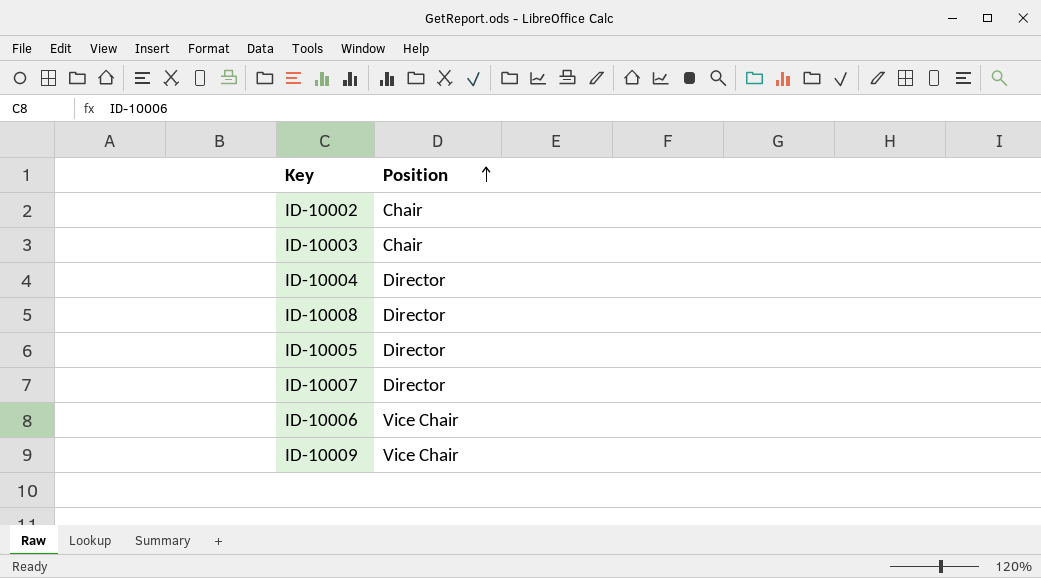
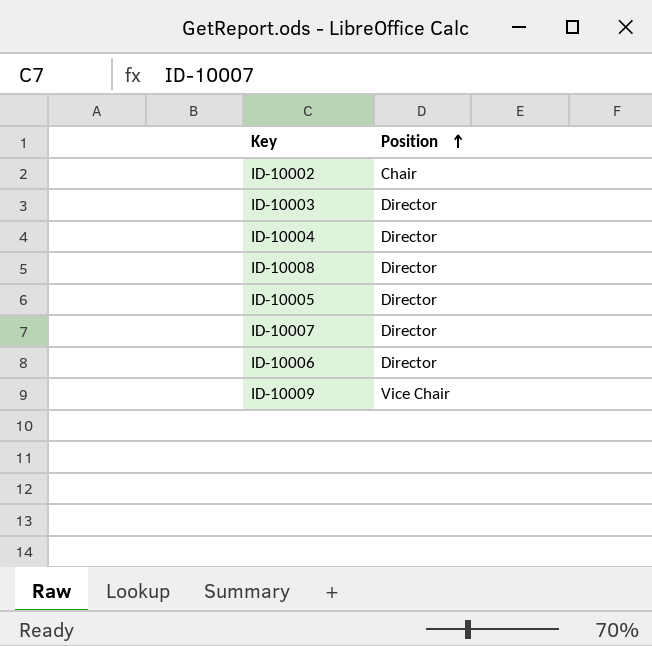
ID-10003 | Position: Chair -> Director
ID-10006 | Position: Vice Chair -> Director

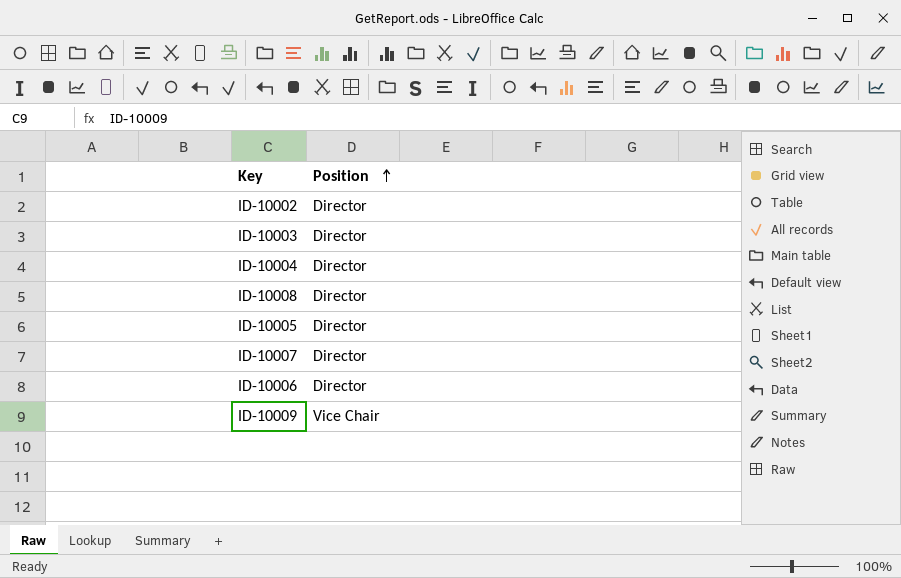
ID-10002 | Position: Chair -> Director

